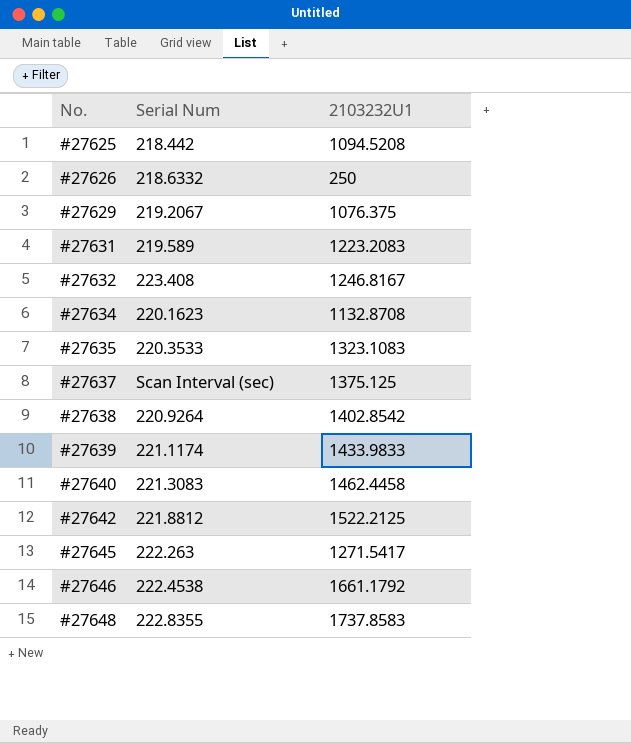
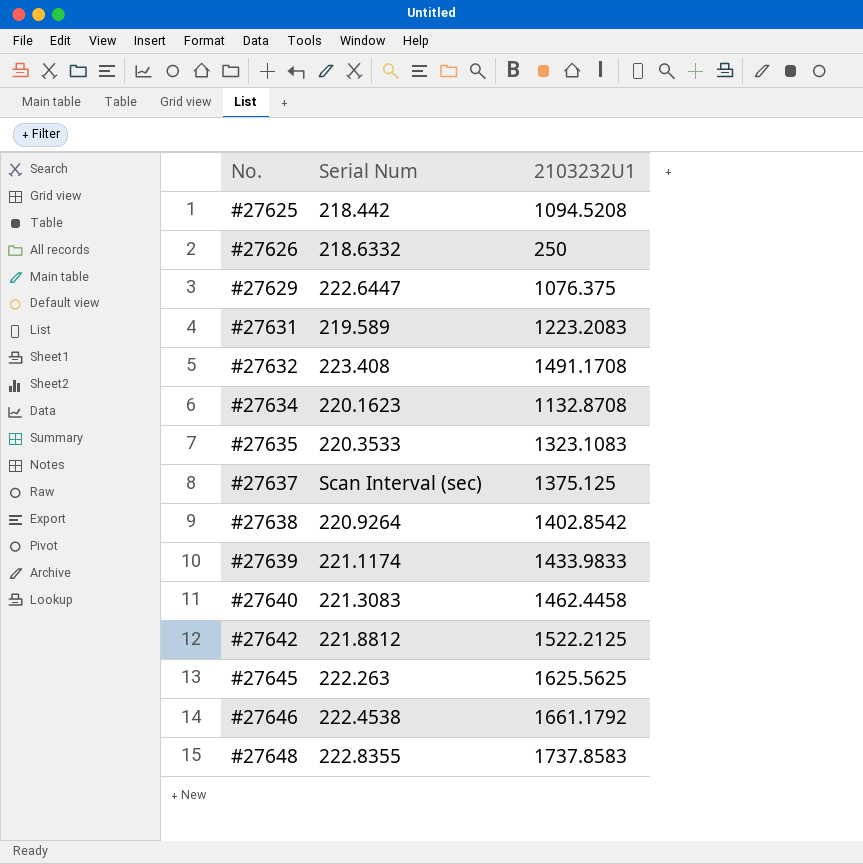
#27629 | Serial Num: 219.2067 -> 222.6447
#27632 | 2103232U1: 1246.8167 -> 1491.1708
#27645 | 2103232U1: 1271.5417 -> 1625.5625

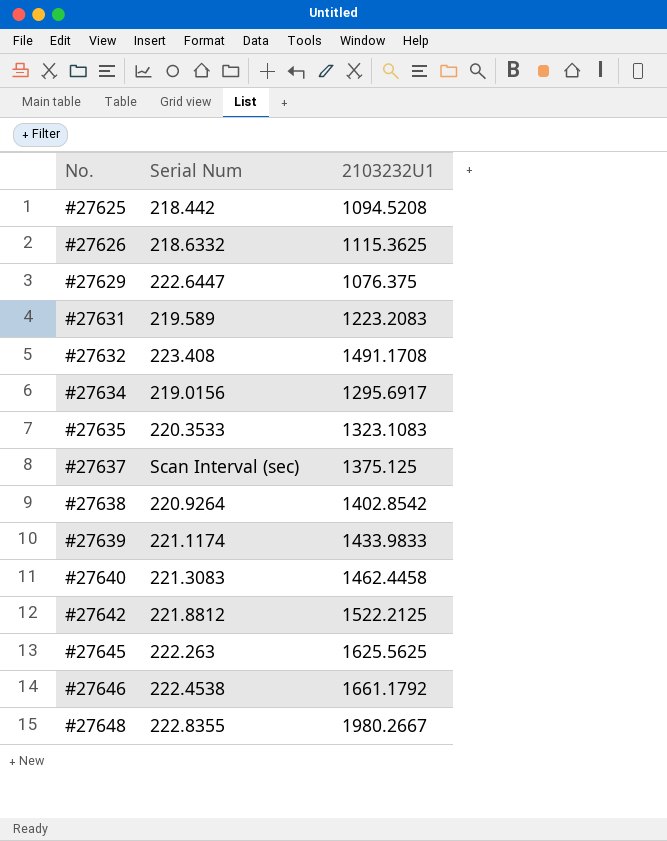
#27626 | 2103232U1: 250 -> 1115.3625
#27634 | Serial Num: 220.1623 -> 219.0156
#27634 | 2103232U1: 1132.8708 -> 1295.6917
#27648 | 2103232U1: 1737.8583 -> 1980.2667

